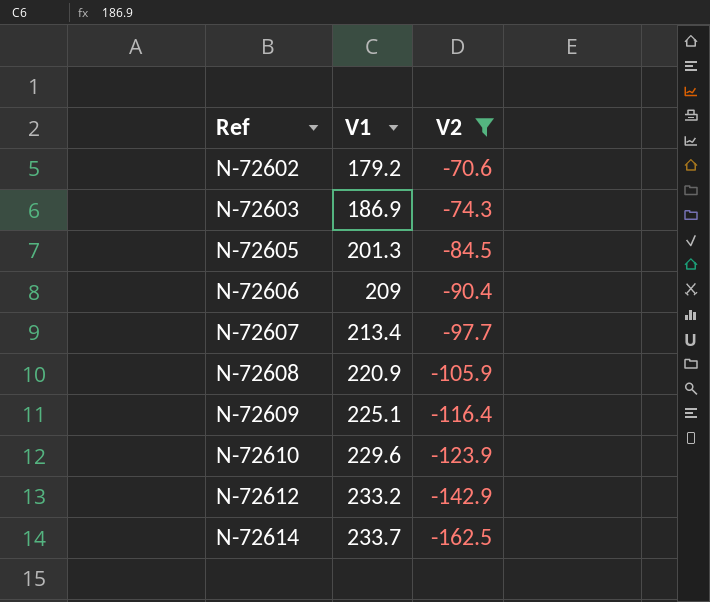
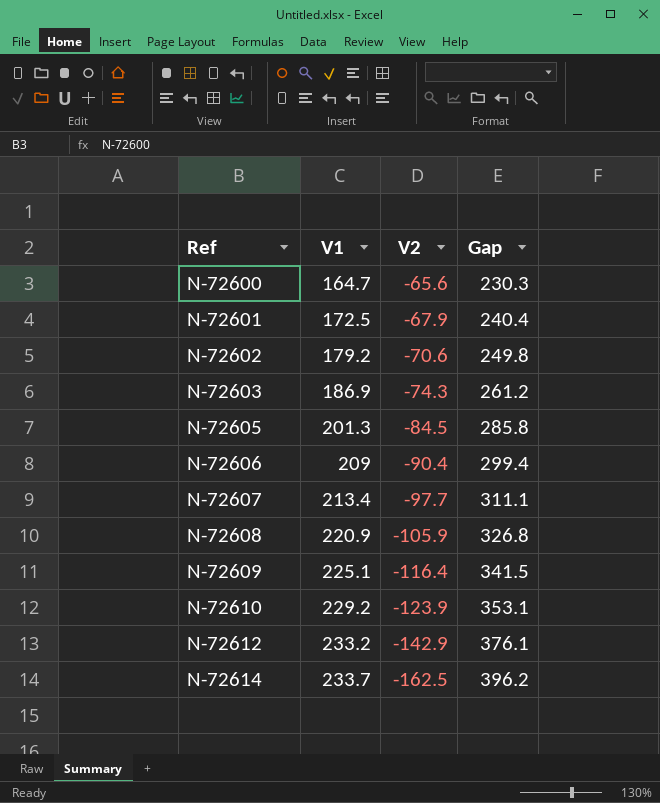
filter: V2 <= -70.6 -> none
column Gap | formula: none -> [V1] - [V2]
N-72610 | V1: 229.6 -> 229.2

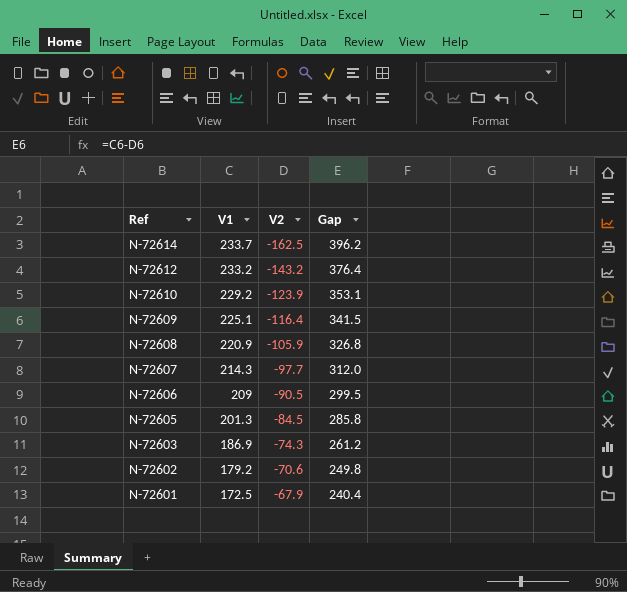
row order: Ref ascending -> Ref descending
row N-72600: 164.7 | -65.6 | 230.3 -> none
N-72612 | V2: -142.9 -> -143.2
N-72612 | Gap: 376.1 -> 376.4
N-72607 | V1: 213.4 -> 214.3
N-72607 | Gap: 311.1 -> 312.0
N-72606 | V2: -90.4 -> -90.5
N-72606 | Gap: 299.4 -> 299.5

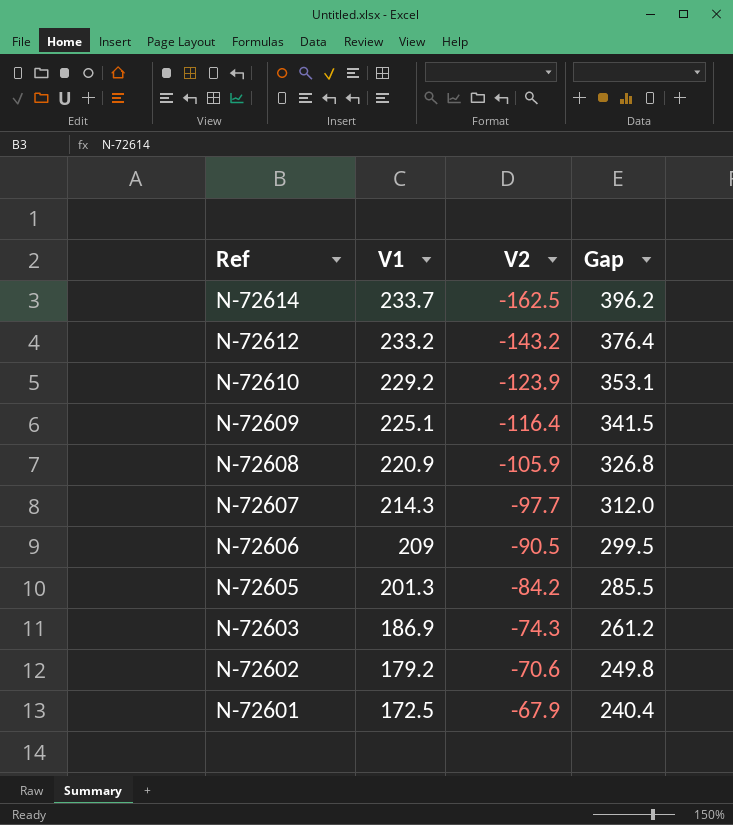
N-72605 | V2: -84.5 -> -84.2
N-72605 | Gap: 285.8 -> 285.5

